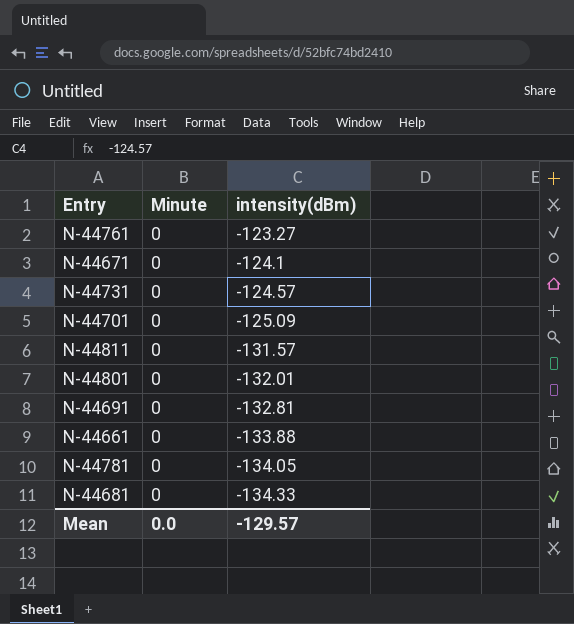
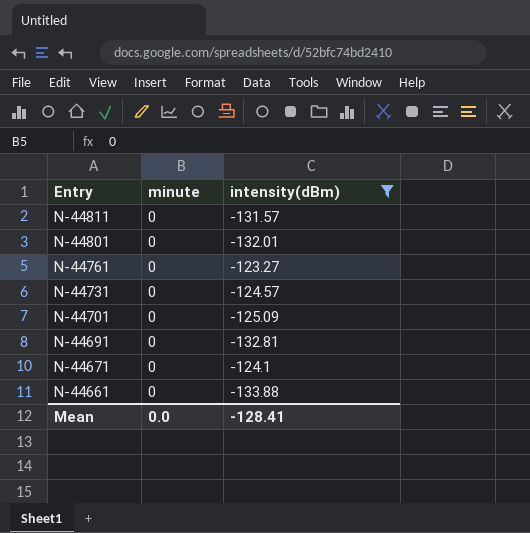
filter: none -> intensity(dBm) >= -133.88
row order: intensity(dBm) descending -> Entry descending
column name: Minute -> minute
Mean | intensity(dBm): -129.57 -> -128.41

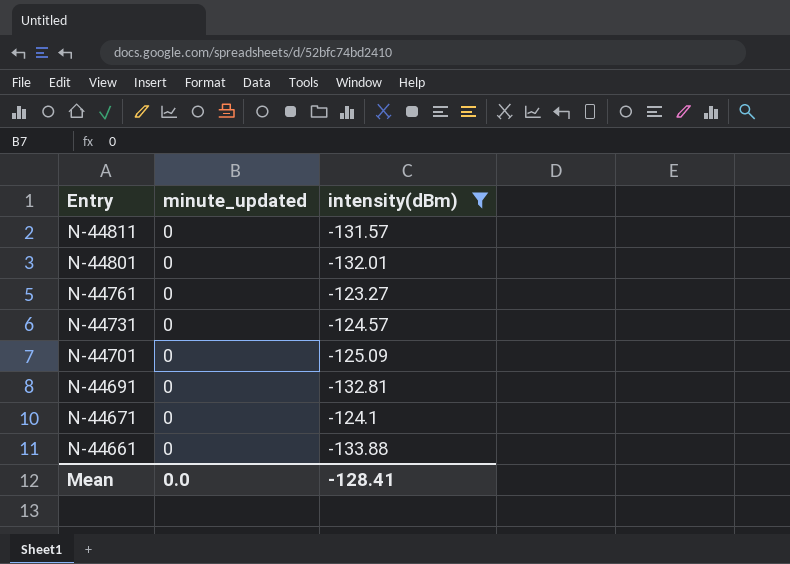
column name: minute -> minute_updated

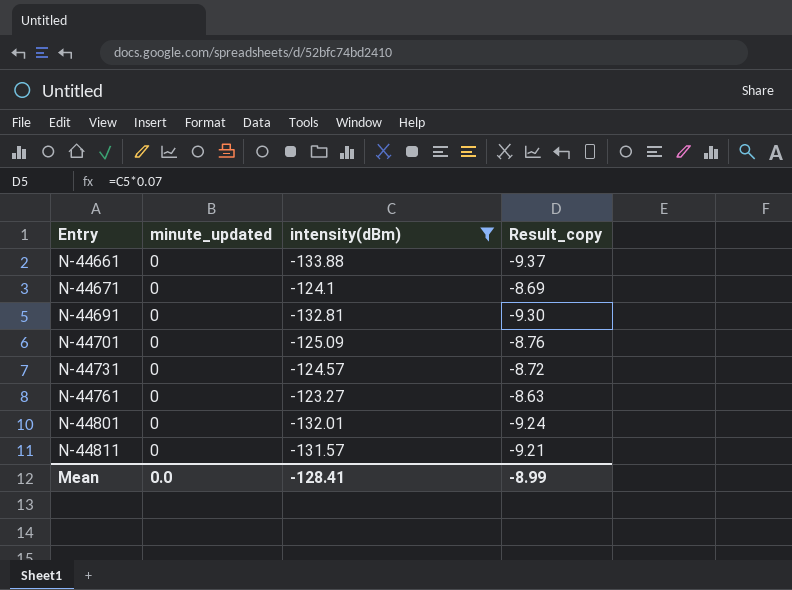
row order: Entry descending -> Entry ascending
column Result_copy | formula: none -> [intensity(dBm)] * 0.07

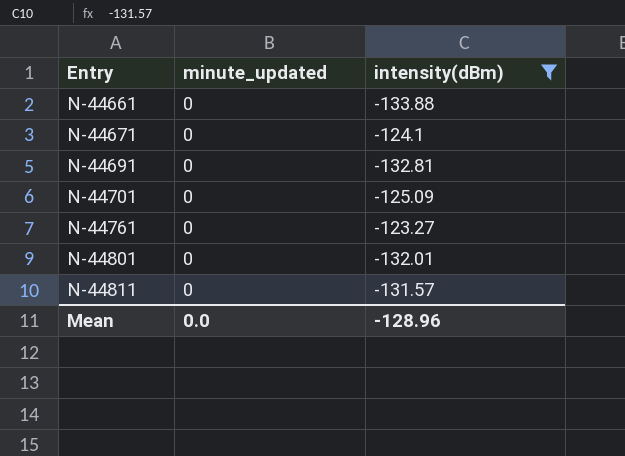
column Result_copy | formula: [intensity(dBm)] * 0.07 -> none
row N-44731: 0 | -124.57 | -8.72 -> none
Mean | intensity(dBm): -128.41 -> -128.96

